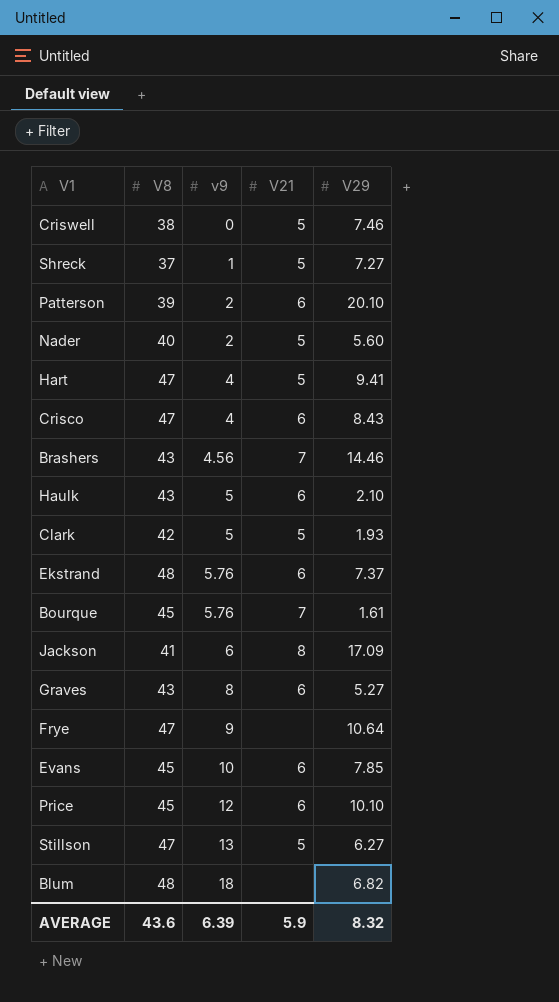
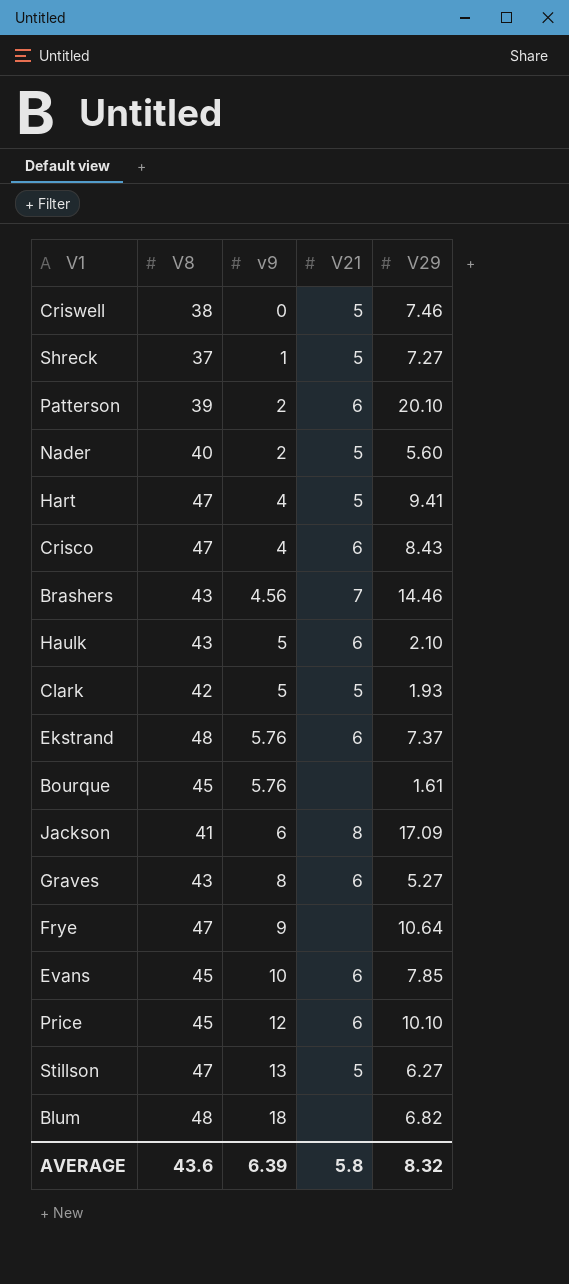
Bourque | V21: 7 -> none
AVERAGE | V21: 5.9 -> 5.8

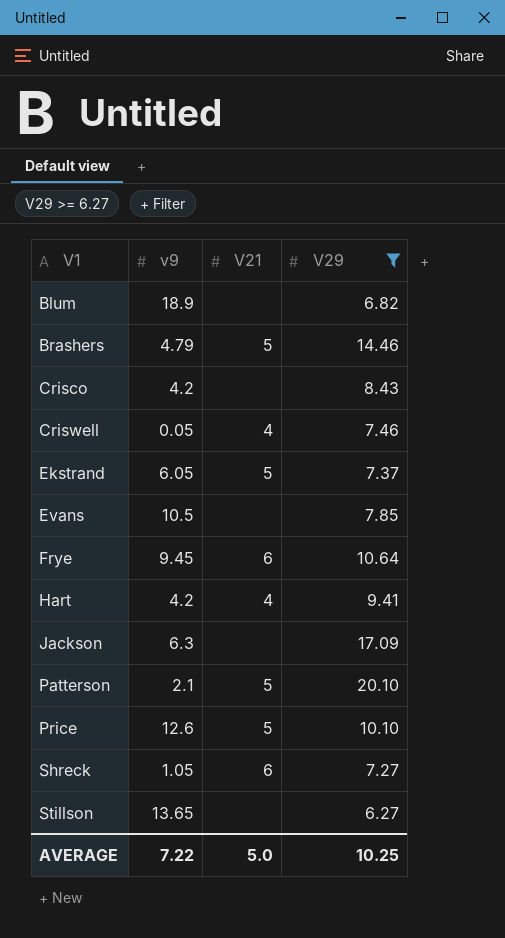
filter: none -> V29 >= 6.27
row order: v9 ascending -> V1 ascending
column V8 | position: 2 -> none
Blum | v9: 18 -> 18.9
Brashers | v9: 4.56 -> 4.79
Brashers | V21: 7 -> 5
Crisco | v9: 4 -> 4.2
Crisco | V21: 6 -> none
Criswell | v9: 0 -> 0.05
Criswell | V21: 5 -> 4
Ekstrand | v9: 5.76 -> 6.05
Ekstrand | V21: 6 -> 5
Evans | v9: 10 -> 10.5
Evans | V21: 6 -> none
Frye | v9: 9 -> 9.45
Frye | V21: none -> 6
Hart | v9: 4 -> 4.2
Hart | V21: 5 -> 4
Jackson | v9: 6 -> 6.3
Jackson | V21: 8 -> none
Patterson | v9: 2 -> 2.1
Patterson | V21: 6 -> 5
Price | v9: 12 -> 12.6
Price | V21: 6 -> 5
Shreck | v9: 1 -> 1.05
Shreck | V21: 5 -> 6
Stillson | v9: 13 -> 13.65
Stillson | V21: 5 -> none
AVERAGE | v9: 6.39 -> 7.22
AVERAGE | V21: 5.8 -> 5.0
AVERAGE | V29: 8.32 -> 10.25

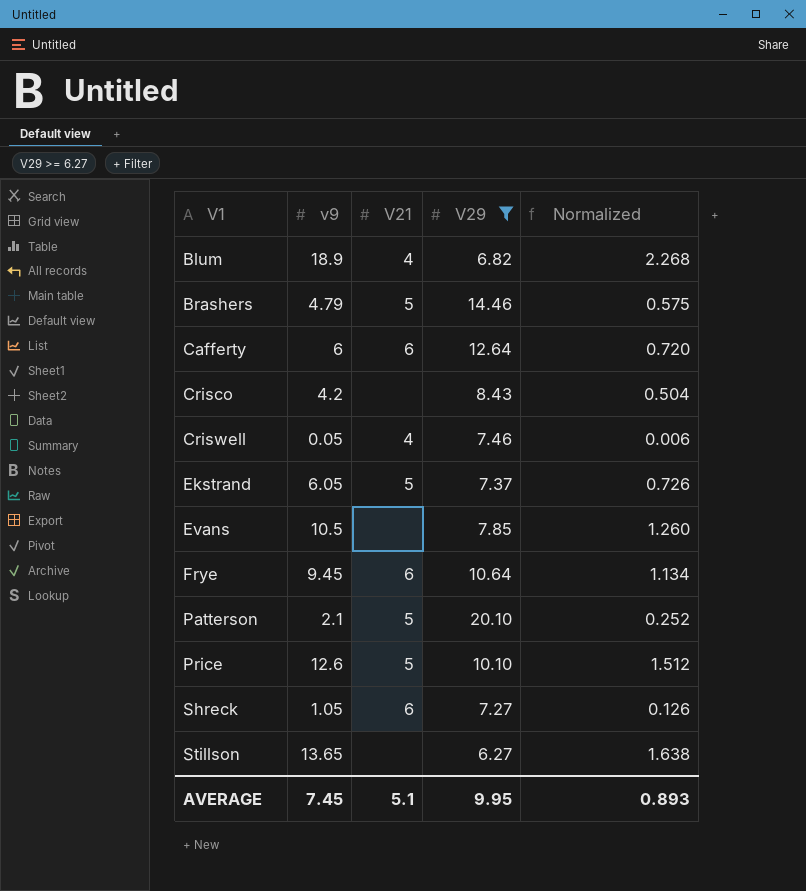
column Normalized | formula: none -> [v9] * 0.12
row Hart: 4.2 | 4 | 9.41 -> none
row Jackson: 6.3 | none | 17.09 -> none
Blum | V21: none -> 4
row Cafferty: none -> 6 | 6 | 12.64 | 0.720
AVERAGE | v9: 7.22 -> 7.45
AVERAGE | V21: 5.0 -> 5.1
AVERAGE | V29: 10.25 -> 9.95

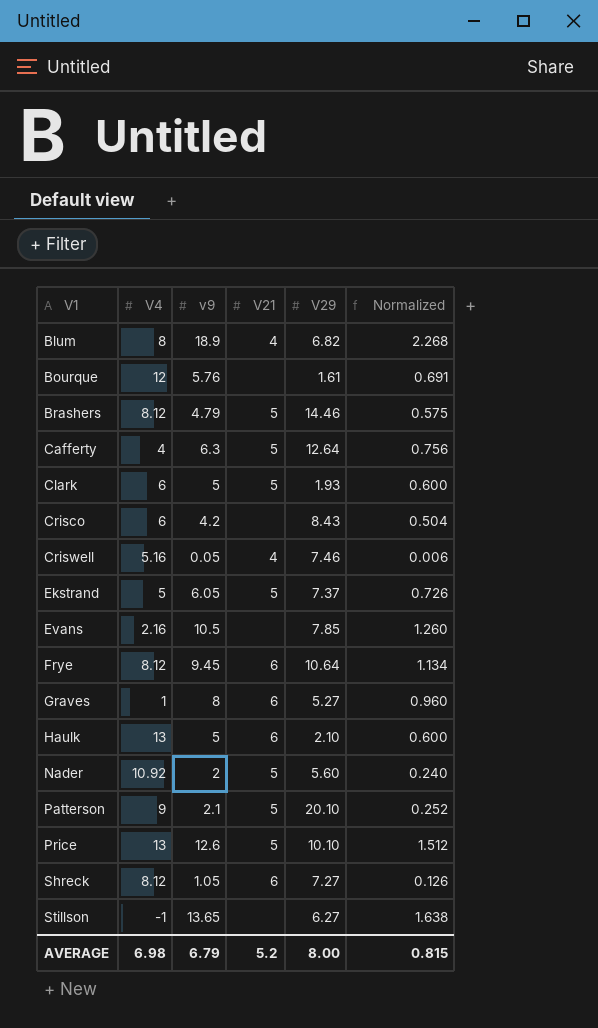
filter: V29 >= 6.27 -> none
column V4 | position: none -> 2
Cafferty | v9: 6 -> 6.3
Cafferty | V21: 6 -> 5
Cafferty | Normalized: 0.720 -> 0.756
AVERAGE | v9: 7.45 -> 6.79
AVERAGE | V21: 5.1 -> 5.2
AVERAGE | V29: 9.95 -> 8.00
AVERAGE | Normalized: 0.893 -> 0.815

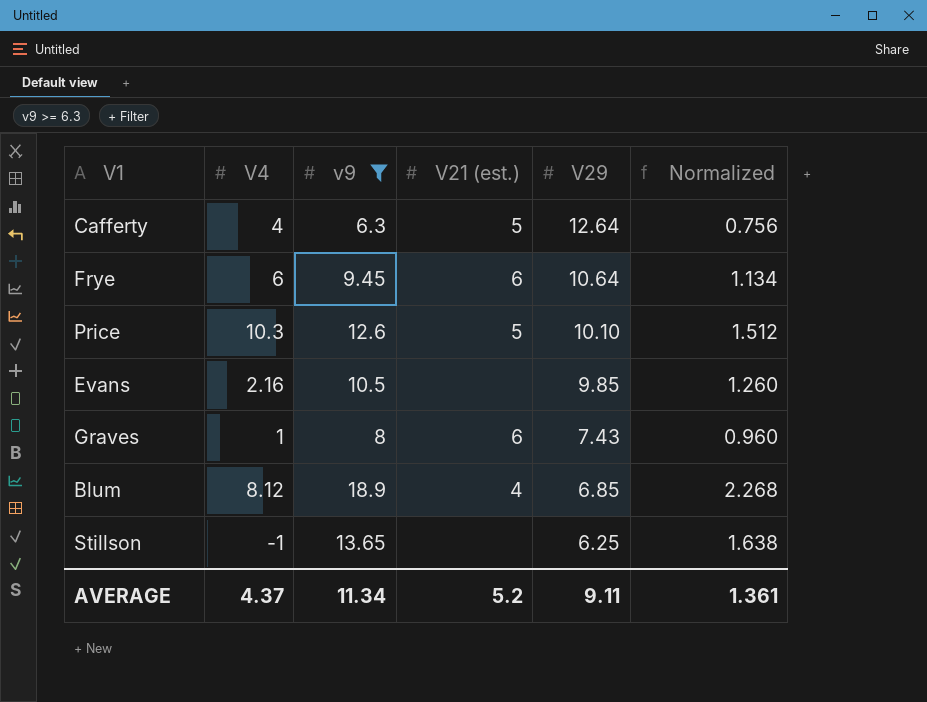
filter: none -> v9 >= 6.3
row order: V1 ascending -> V29 descending
column name: V21 -> V21 (est.)
Frye | V4: 8.12 -> 6
Price | V4: 13 -> 10.3
Evans | V29: 7.85 -> 9.85
Graves | V29: 5.27 -> 7.43
Blum | V4: 8 -> 8.12
Blum | V29: 6.82 -> 6.85
Stillson | V29: 6.27 -> 6.25
AVERAGE | V4: 6.98 -> 4.37
AVERAGE | v9: 6.79 -> 11.34
AVERAGE | V29: 8.00 -> 9.11
AVERAGE | Normalized: 0.815 -> 1.361

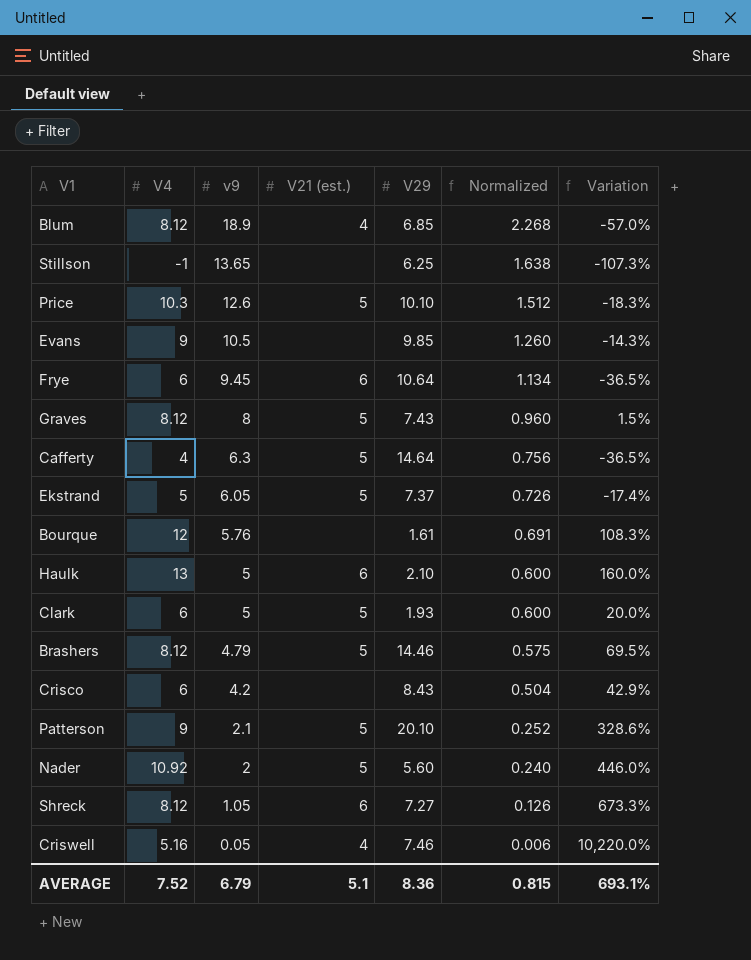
filter: v9 >= 6.3 -> none
row order: V29 descending -> v9 descending
column Variation | formula: none -> ([V4] - [v9]) / [v9]
Evans | V4: 2.16 -> 9
Graves | V4: 1 -> 8.12
Graves | V21 (est.): 6 -> 5
Cafferty | V29: 12.64 -> 14.64
AVERAGE | V4: 4.37 -> 7.52
AVERAGE | v9: 11.34 -> 6.79
AVERAGE | V21 (est.): 5.2 -> 5.1
AVERAGE | V29: 9.11 -> 8.36
AVERAGE | Normalized: 1.361 -> 0.815

